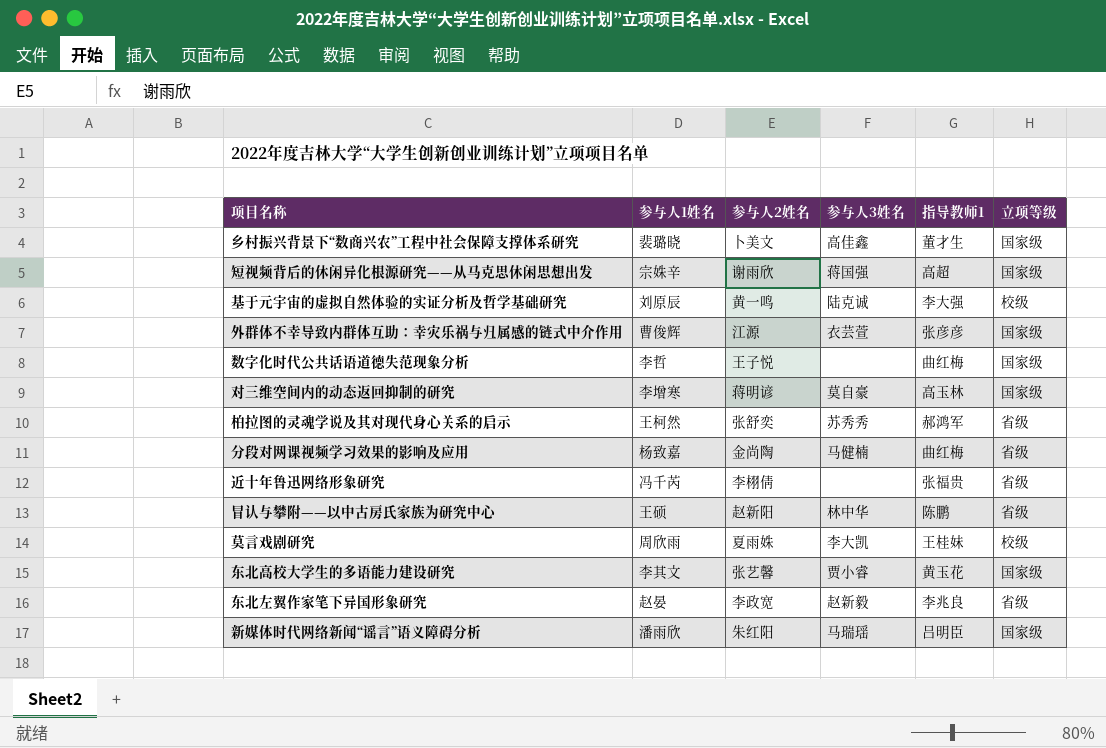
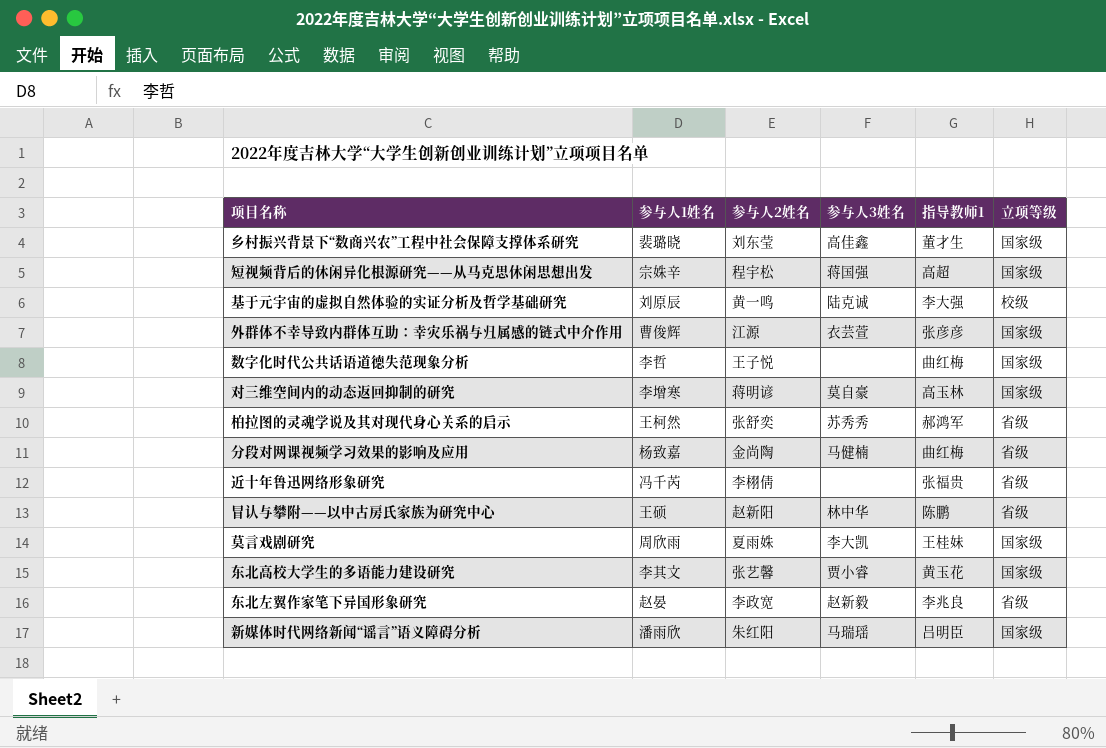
乡村振兴背景下“数商兴农”工程中社会保障支撑体系研究 | 参与人2姓名: 卜美文 -> 刘东莹
短视频背后的休闲异化根源研究——从马克思休闲思想出发 | 参与人2姓名: 谢雨欣 -> 程宇松
莫言戏剧研究 | 立项等级: 校级 -> 国家级

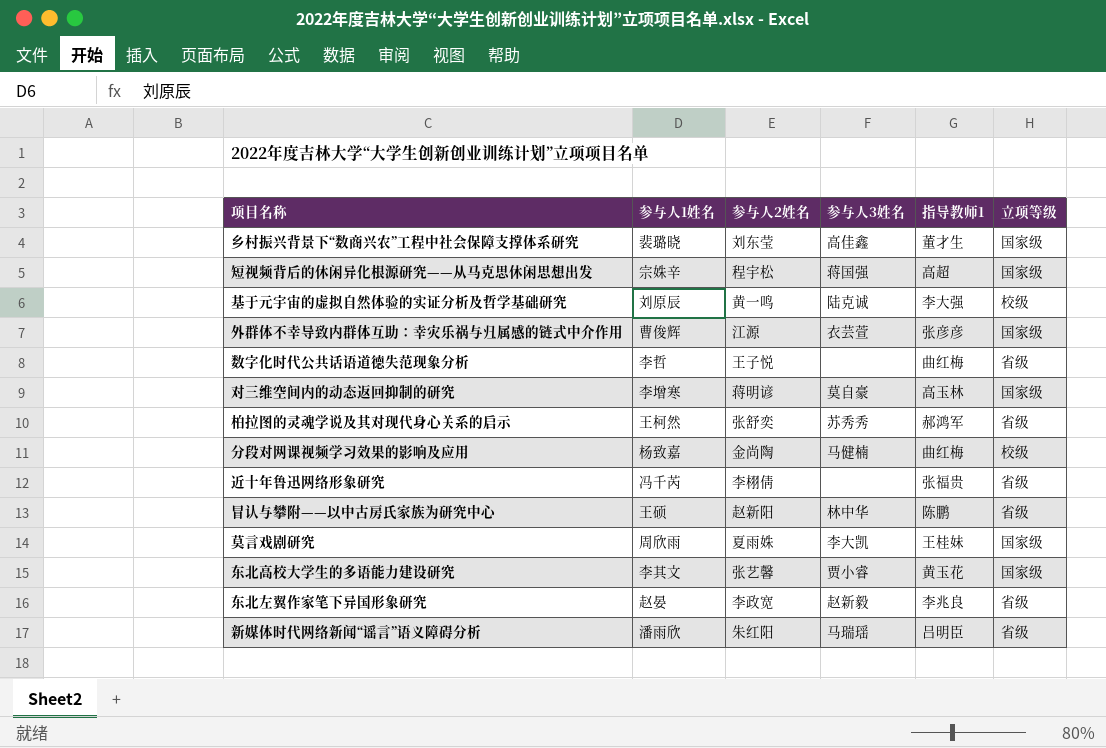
数字化时代公共话语道德失范现象分析 | 立项等级: 国家级 -> 省级
分段对网课视频学习效果的影响及应用 | 立项等级: 省级 -> 校级
新媒体时代网络新闻“谣言”语义障碍分析 | 立项等级: 国家级 -> 省级

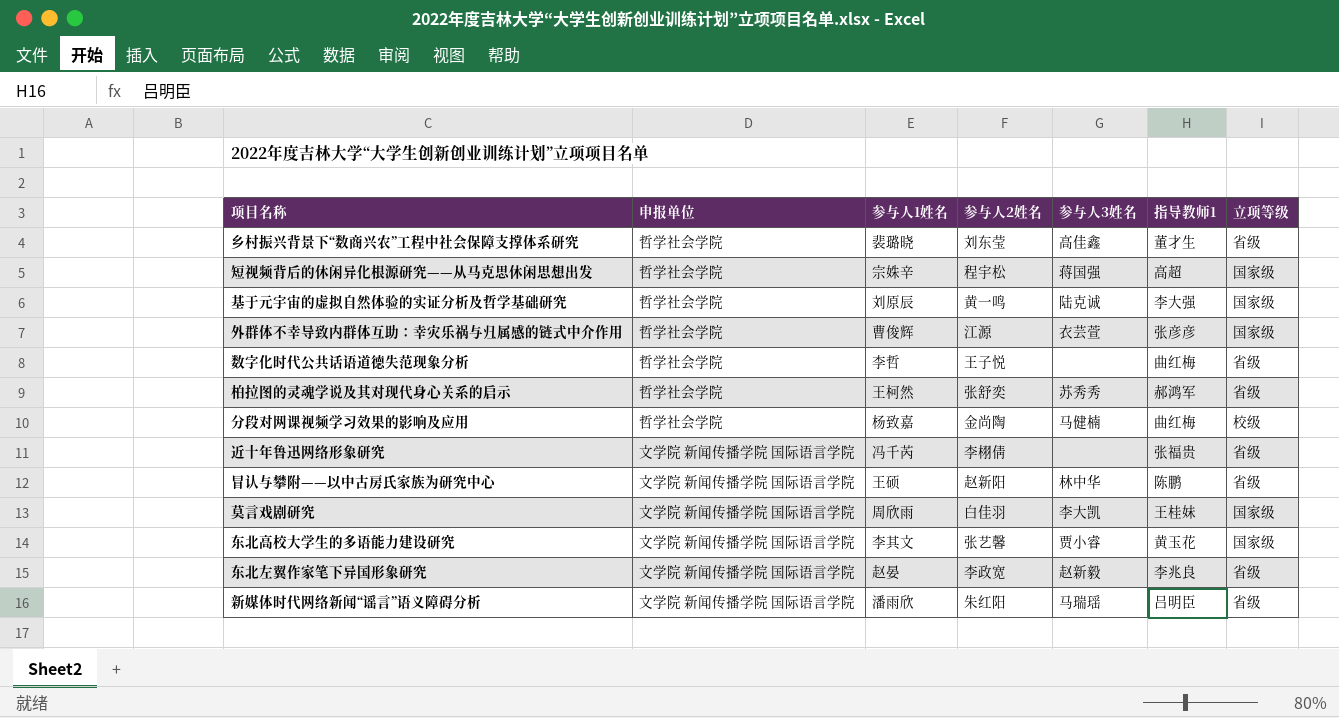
column 申报单位 | position: none -> 2
row 对三维空间内的动态返回抑制的研究: 李增寒 | 蒋明谚 | 莫自豪 | 高玉林 | 国家级 -> none
乡村振兴背景下“数商兴农”工程中社会保障支撑体系研究 | 立项等级: 国家级 -> 省级
基于元宇宙的虚拟自然体验的实证分析及哲学基础研究 | 立项等级: 校级 -> 国家级
莫言戏剧研究 | 参与人2姓名: 夏雨姝 -> 白佳羽

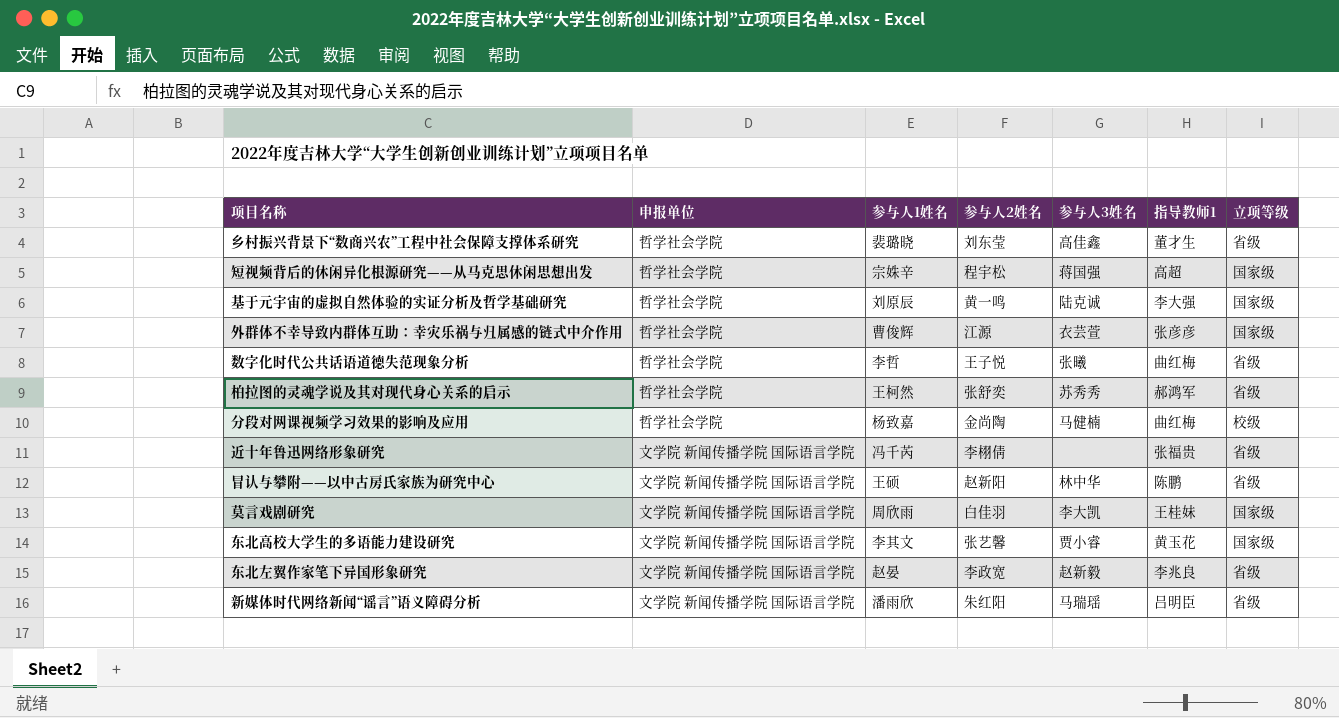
数字化时代公共话语道德失范现象分析 | 参与人3姓名: none -> 张曦

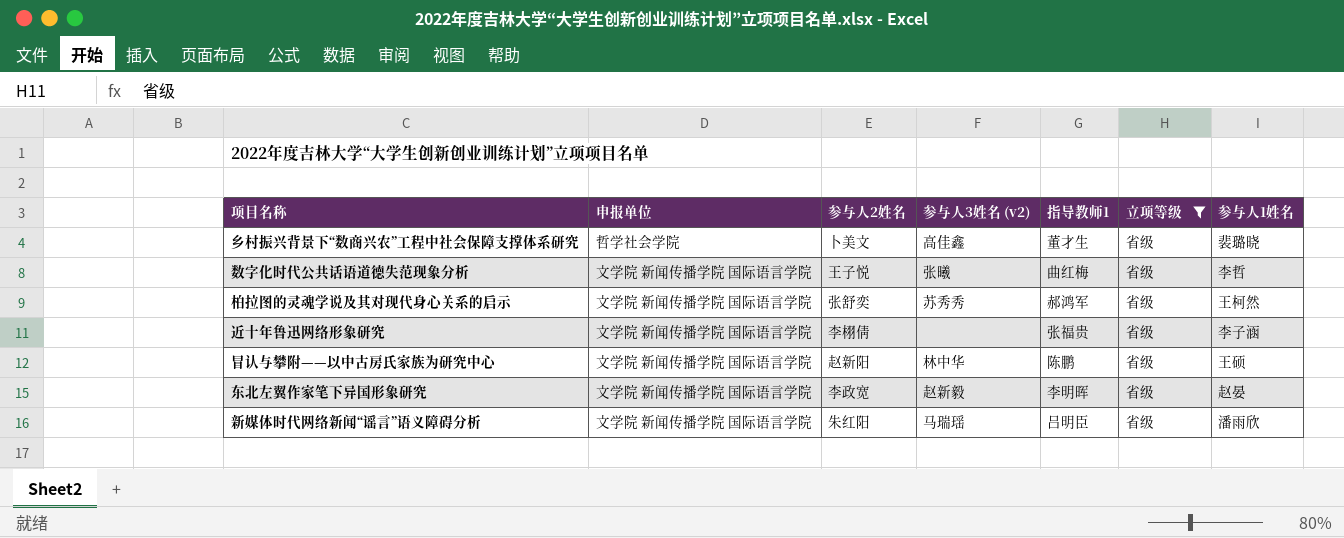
filter: none -> 立项等级 = 省级
column name: 参与人3姓名 -> 参与人3姓名 (v2)
column 参与人1姓名 | position: 3 -> 7
乡村振兴背景下“数商兴农”工程中社会保障支撑体系研究 | 参与人2姓名: 刘东莹 -> 卜美文
数字化时代公共话语道德失范现象分析 | 申报单位: 哲学社会学院 -> 文学院 新闻传播学院 国际语言学院
柏拉图的灵魂学说及其对现代身心关系的启示 | 申报单位: 哲学社会学院 -> 文学院 新闻传播学院 国际语言学院
近十年鲁迅网络形象研究 | 参与人1姓名: 冯千芮 -> 李子涵
东北左翼作家笔下异国形象研究 | 指导教师1: 李兆良 -> 李明晖

